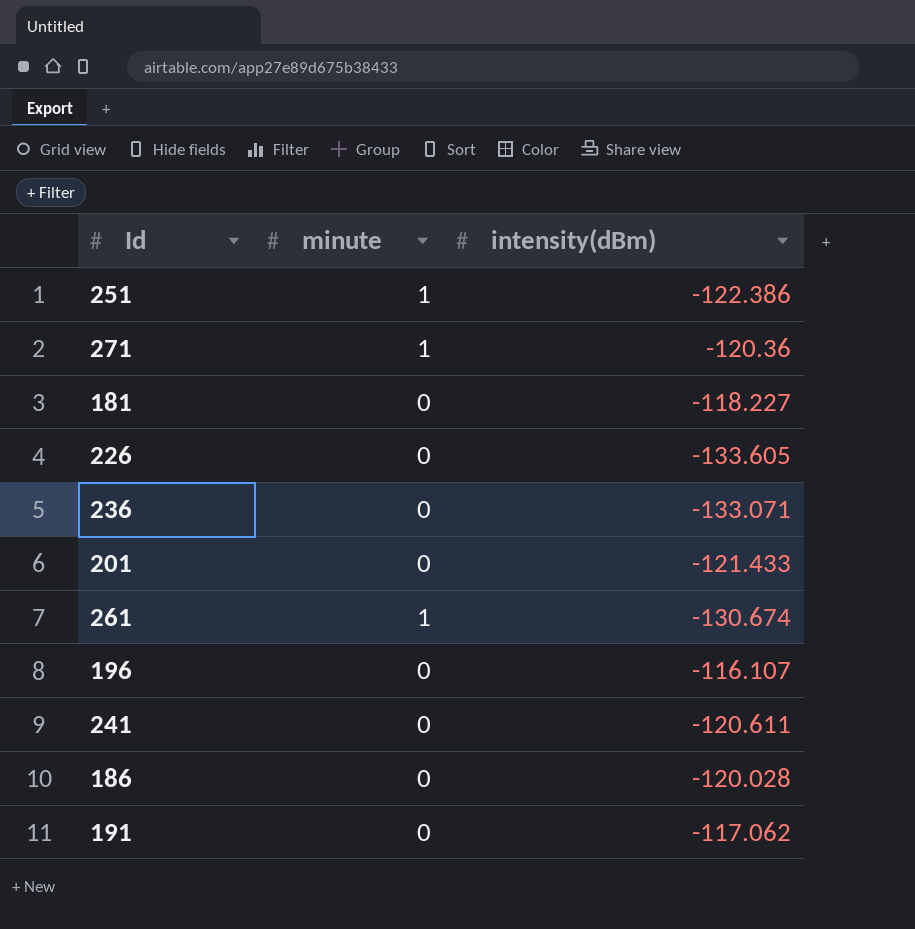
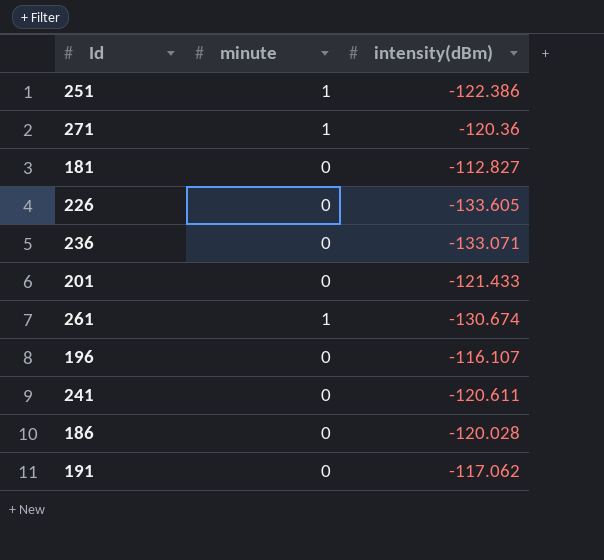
181 | intensity(dBm): -118.227 -> -112.827

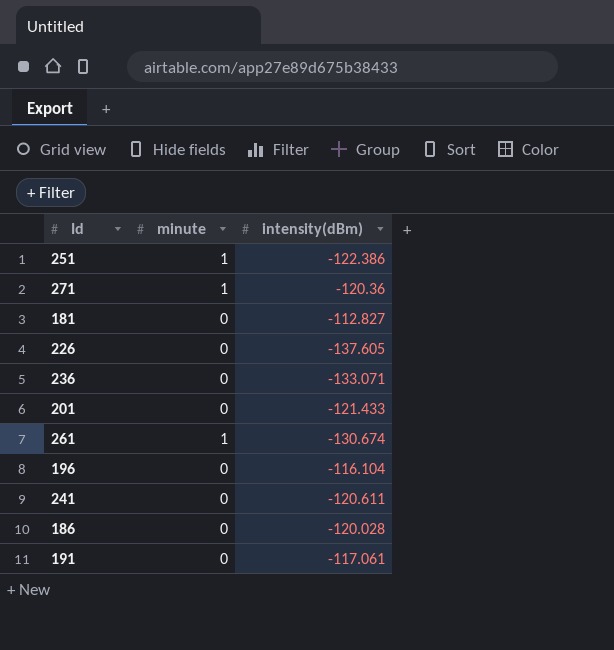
226 | intensity(dBm): -133.605 -> -137.605
196 | intensity(dBm): -116.107 -> -116.104
191 | intensity(dBm): -117.062 -> -117.061

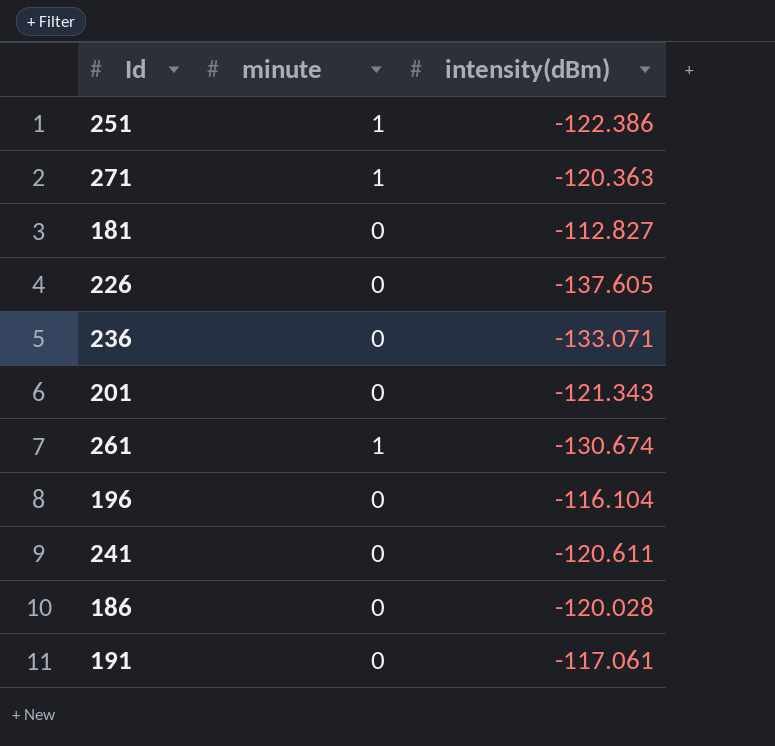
271 | intensity(dBm): -120.36 -> -120.363
201 | intensity(dBm): -121.433 -> -121.343

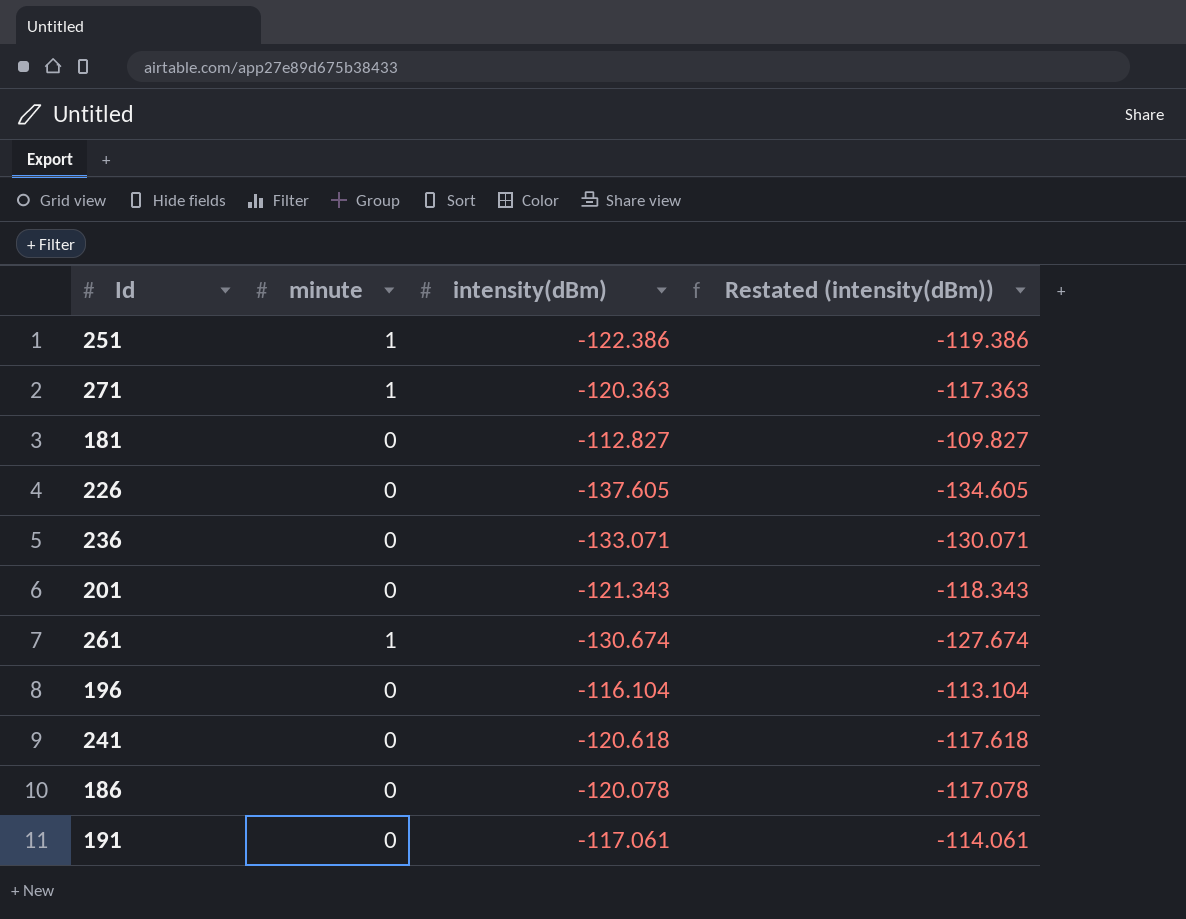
column Restated (intensity(dBm)) | formula: none -> [intensity(dBm)] + 3
241 | intensity(dBm): -120.611 -> -120.618
186 | intensity(dBm): -120.028 -> -120.078

